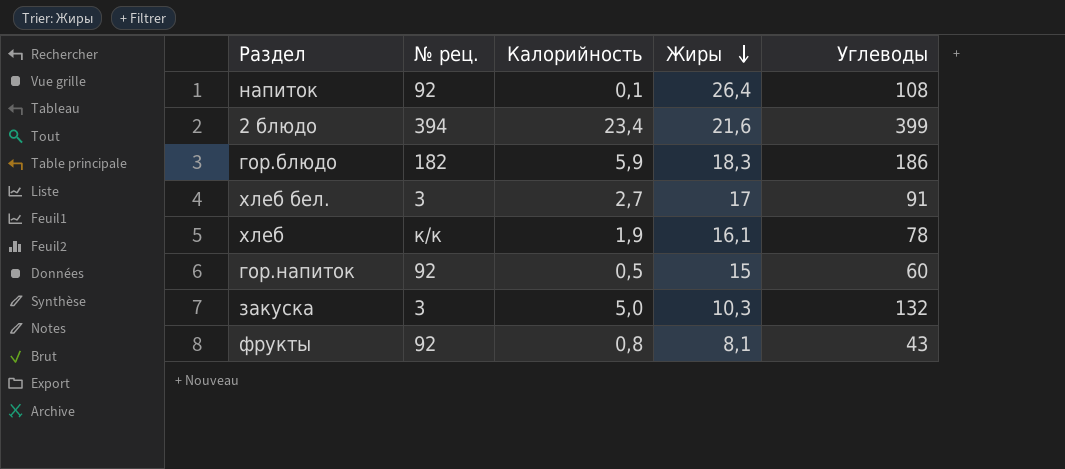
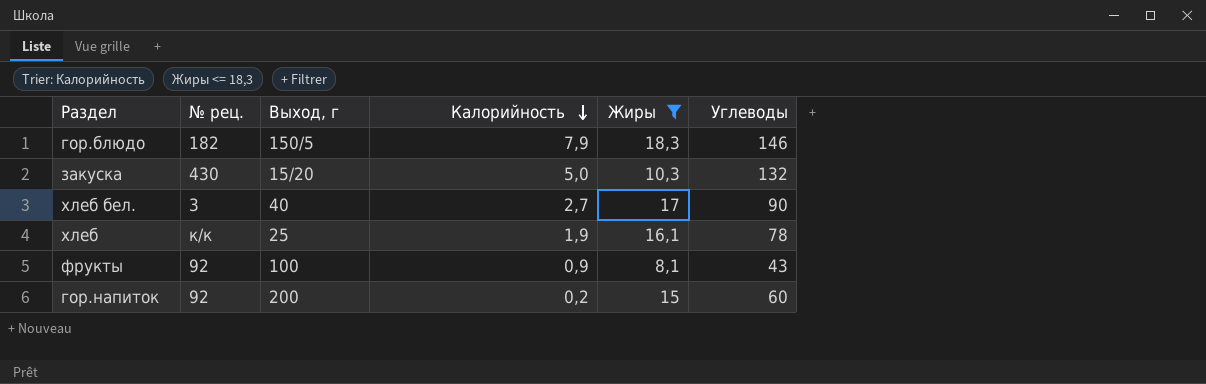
filter: none -> Жиры <= 18,3
row order: Жиры descending -> Калорийность descending
column Выход, г | position: none -> 3
гор.блюдо | Калорийность: 5,9 -> 7,9
гор.блюдо | Углеводы: 186 -> 146
закуска | № рец.: 3 -> 430
хлеб бел. | Углеводы: 91 -> 90
фрукты | Калорийность: 0,8 -> 0,9
гор.напиток | Калорийность: 0,5 -> 0,2

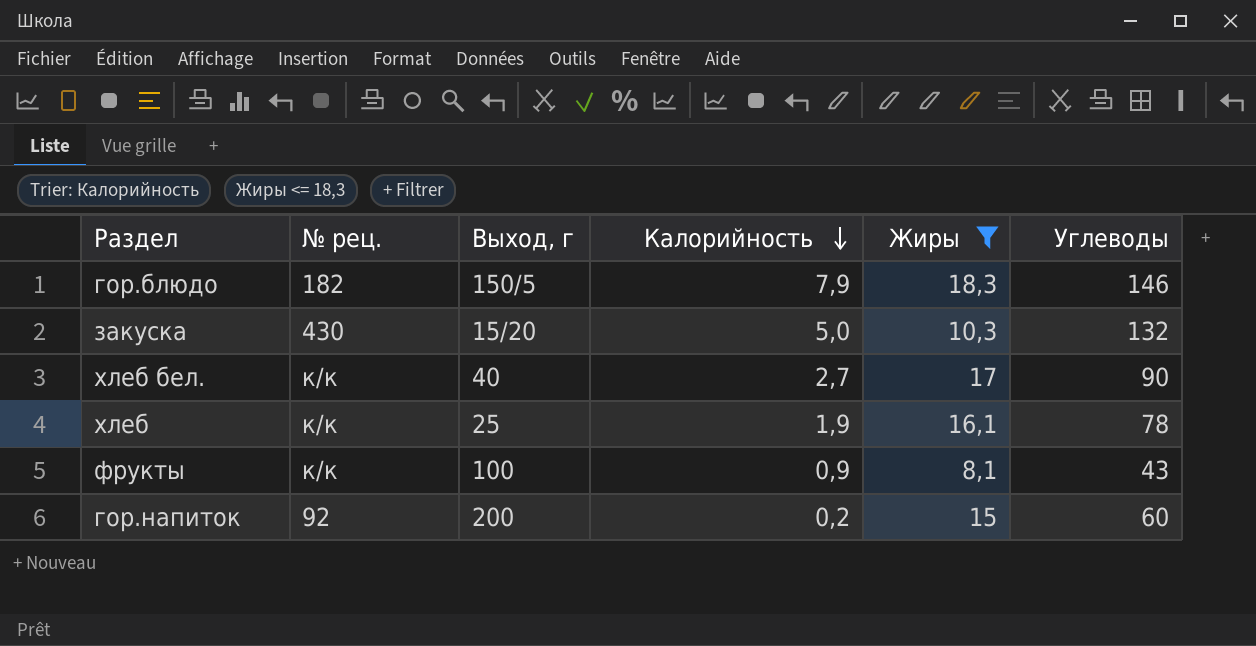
хлеб бел. | № рец.: 3 -> к/к
фрукты | № рец.: 92 -> к/к

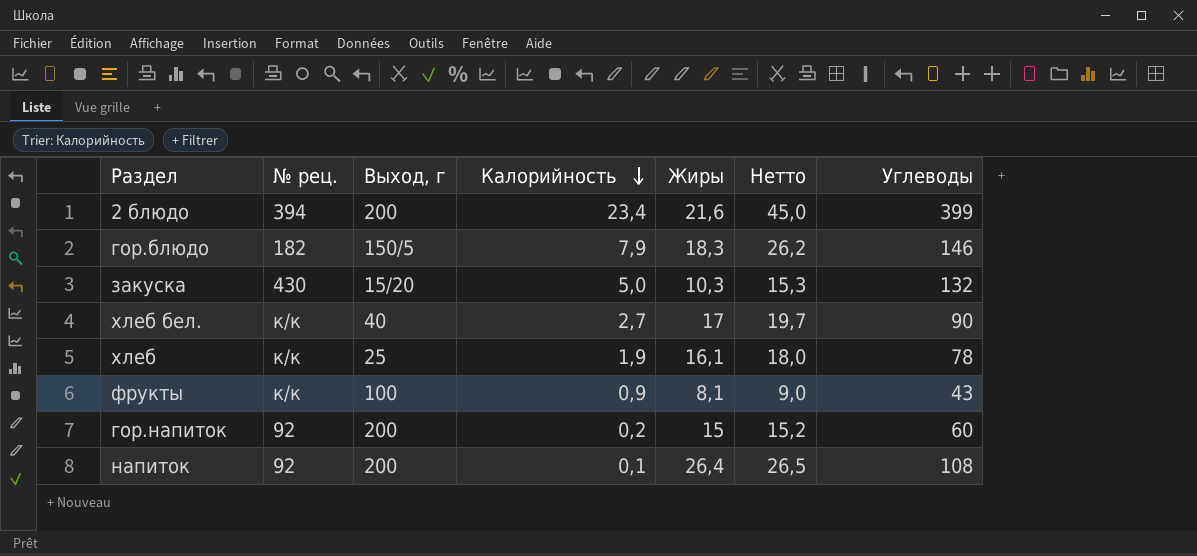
filter: Жиры <= 18,3 -> none
column Нетто | formula: none -> [Калорийность] + [Жиры]

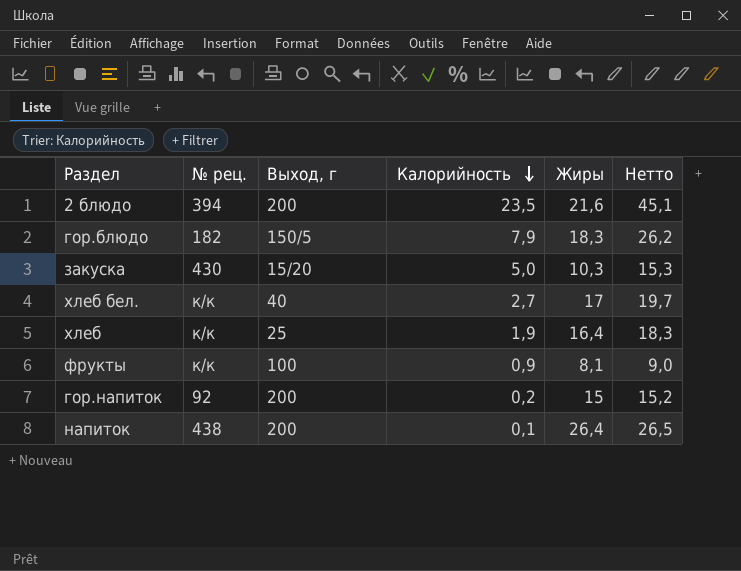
column Углеводы | position: 7 -> none
2 блюдо | Калорийность: 23,4 -> 23,5
2 блюдо | Нетто: 45,0 -> 45,1
хлеб | Жиры: 16,1 -> 16,4
хлеб | Нетто: 18,0 -> 18,3
напиток | № рец.: 92 -> 438

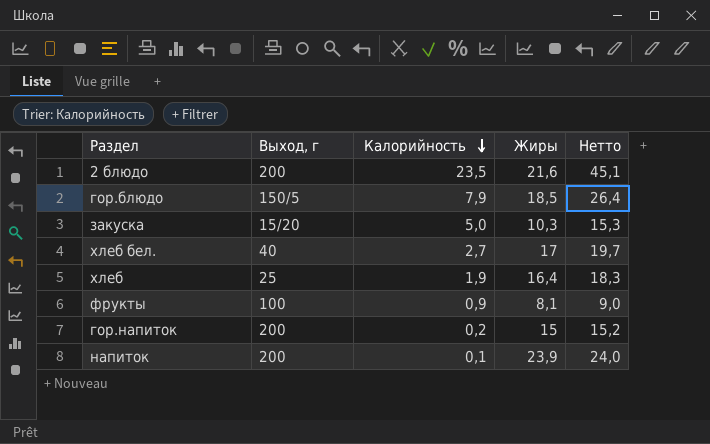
column № рец. | position: 2 -> none
гор.блюдо | Жиры: 18,3 -> 18,5
гор.блюдо | Нетто: 26,2 -> 26,4
напиток | Жиры: 26,4 -> 23,9
напиток | Нетто: 26,5 -> 24,0

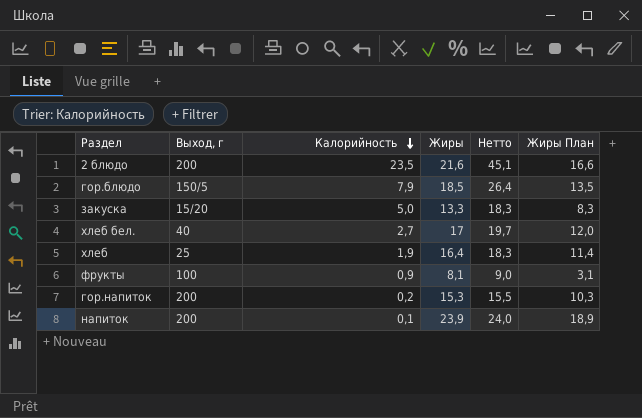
column Жиры План | formula: none -> [Жиры] - 5
закуска | Жиры: 10,3 -> 13,3
закуска | Нетто: 15,3 -> 18,3
гор.напиток | Жиры: 15 -> 15,3
гор.напиток | Нетто: 15,2 -> 15,5

